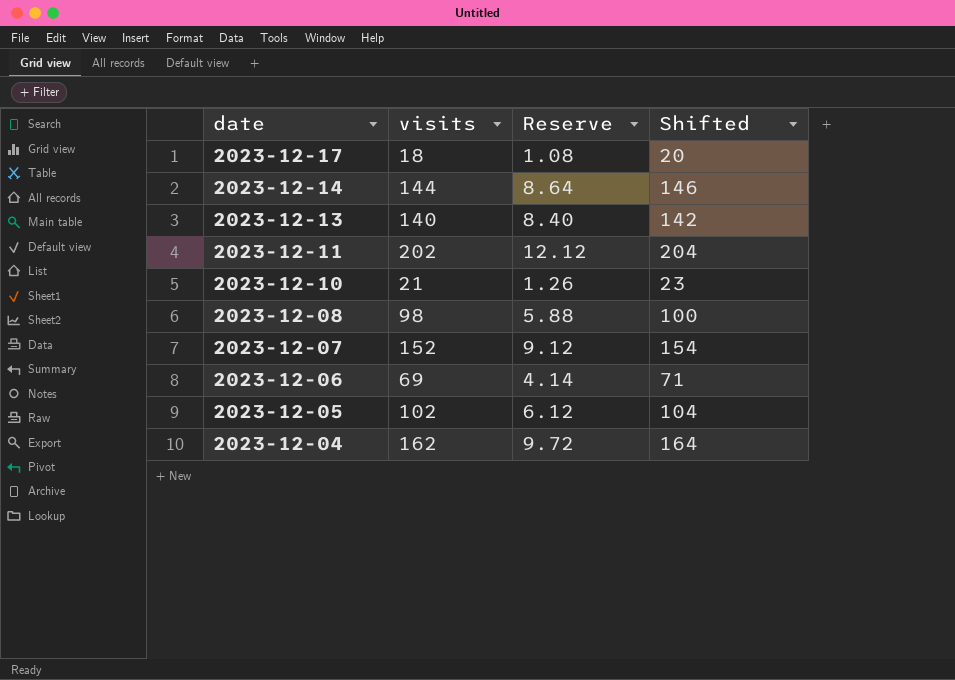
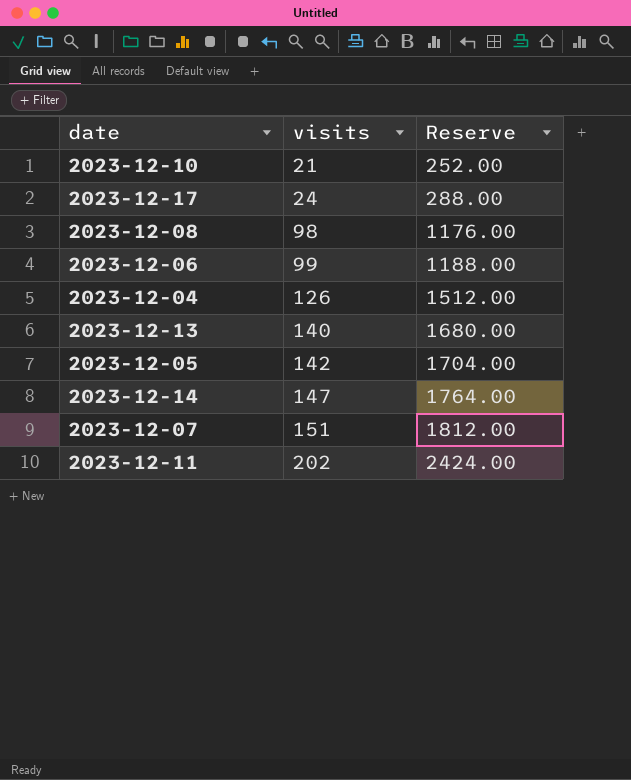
row order: date descending -> visits ascending
column Shifted | formula: [visits] + 2 -> none
column Reserve | formula: [visits] * 0.06 -> [visits] * 12
2023-12-17 | visits: 18 -> 24
2023-12-06 | visits: 69 -> 99
2023-12-04 | visits: 162 -> 126
2023-12-05 | visits: 102 -> 142
2023-12-14 | visits: 144 -> 147
2023-12-07 | visits: 152 -> 151

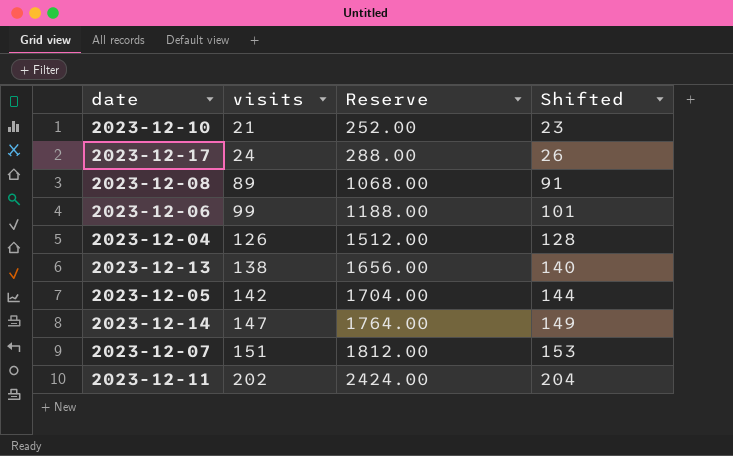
column Shifted | formula: none -> [visits] + 2
2023-12-08 | visits: 98 -> 89
2023-12-08 | Reserve: 1176.00 -> 1068.00
2023-12-13 | visits: 140 -> 138
2023-12-13 | Reserve: 1680.00 -> 1656.00

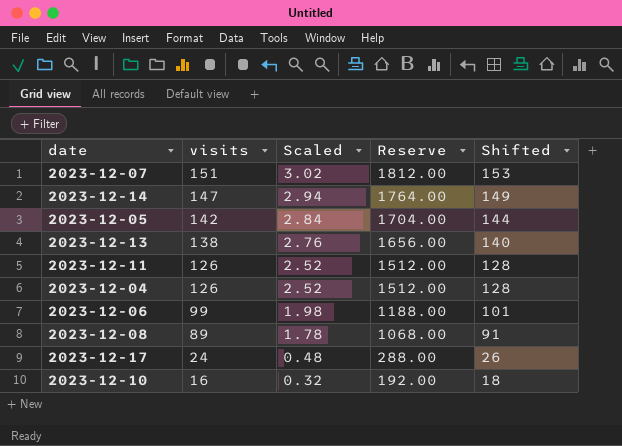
row order: visits ascending -> visits descending
column Scaled | formula: none -> [visits] * 0.02
2023-12-11 | visits: 202 -> 126
2023-12-11 | Reserve: 2424.00 -> 1512.00
2023-12-11 | Shifted: 204 -> 128
2023-12-10 | visits: 21 -> 16
2023-12-10 | Reserve: 252.00 -> 192.00
2023-12-10 | Shifted: 23 -> 18

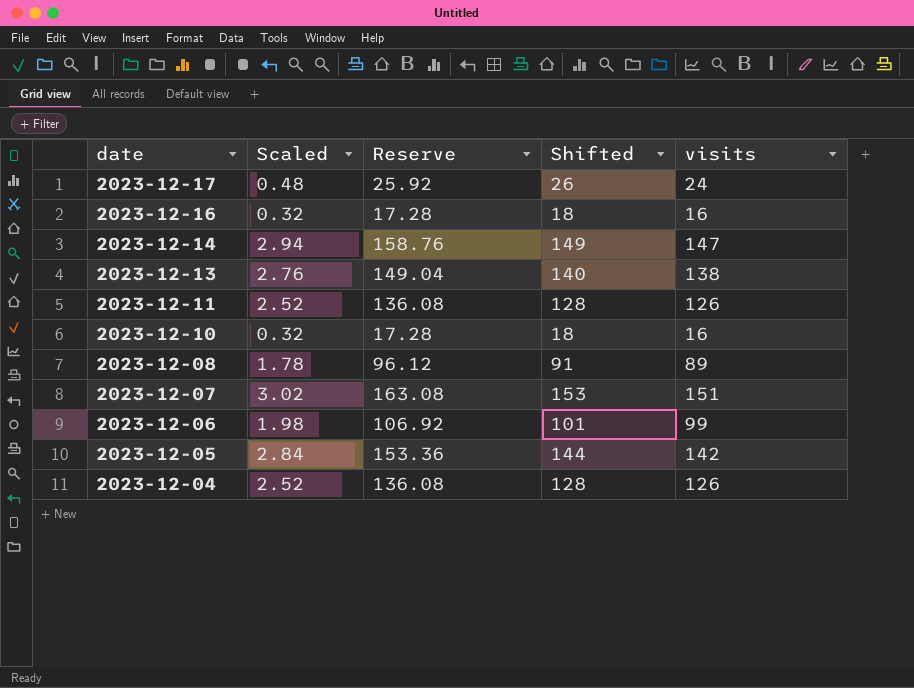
row order: visits descending -> date descending
column Reserve | formula: [visits] * 12 -> [visits] * 1.08
column visits | position: 2 -> 5
row 2023-12-16: none -> 0.32 | 17.28 | 18 | 16

